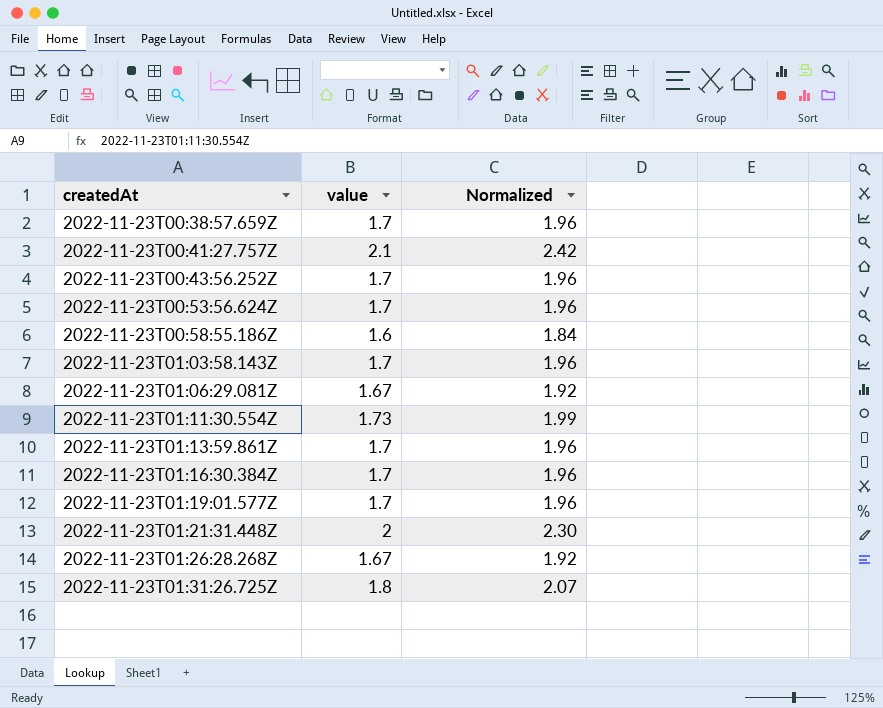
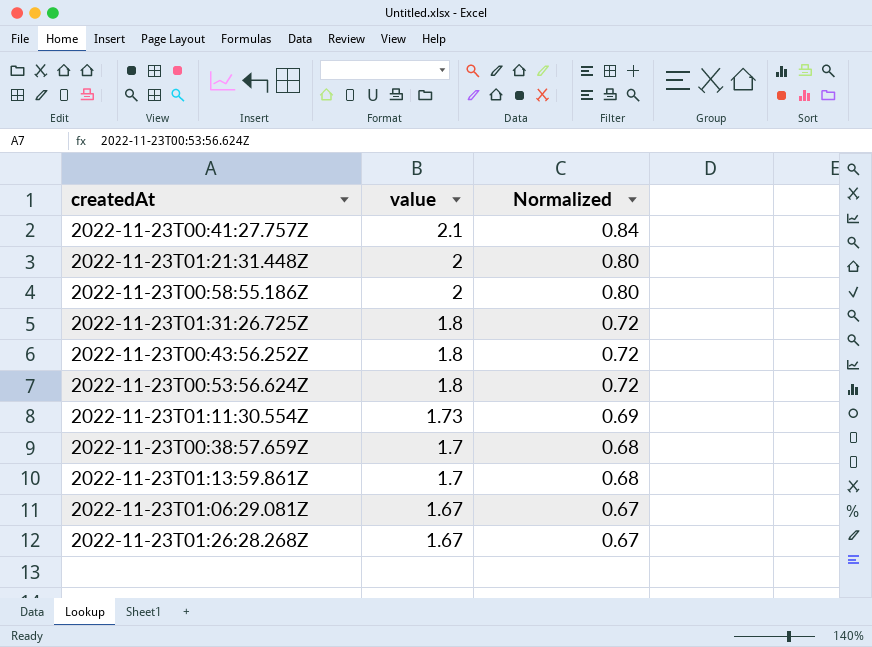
row order: createdAt ascending -> value descending
column Normalized | formula: [value] * 1.15 -> [value] * 0.4
row 2022-11-23T01:03:58.143Z: 1.7 | 1.96 -> none
row 2022-11-23T01:16:30.384Z: 1.7 | 1.96 -> none
row 2022-11-23T01:19:01.577Z: 1.7 | 1.96 -> none
2022-11-23T00:58:55.186Z | value: 1.6 -> 2
2022-11-23T00:43:56.252Z | value: 1.7 -> 1.8
2022-11-23T00:53:56.624Z | value: 1.7 -> 1.8

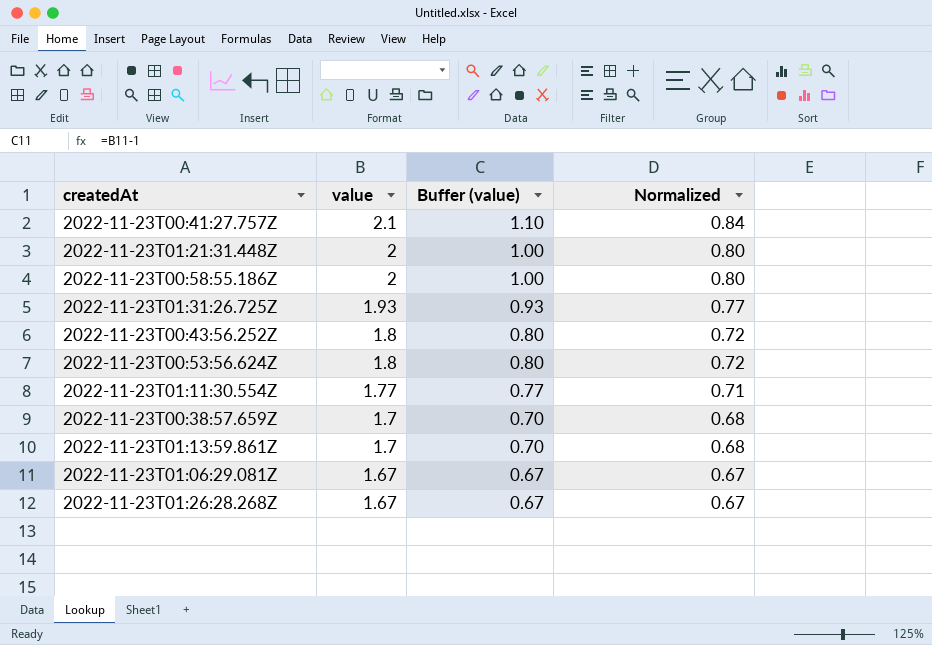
column Buffer (value) | formula: none -> [value] - 1
2022-11-23T01:31:26.725Z | value: 1.8 -> 1.93
2022-11-23T01:31:26.725Z | Normalized: 0.72 -> 0.77
2022-11-23T01:11:30.554Z | value: 1.73 -> 1.77
2022-11-23T01:11:30.554Z | Normalized: 0.69 -> 0.71

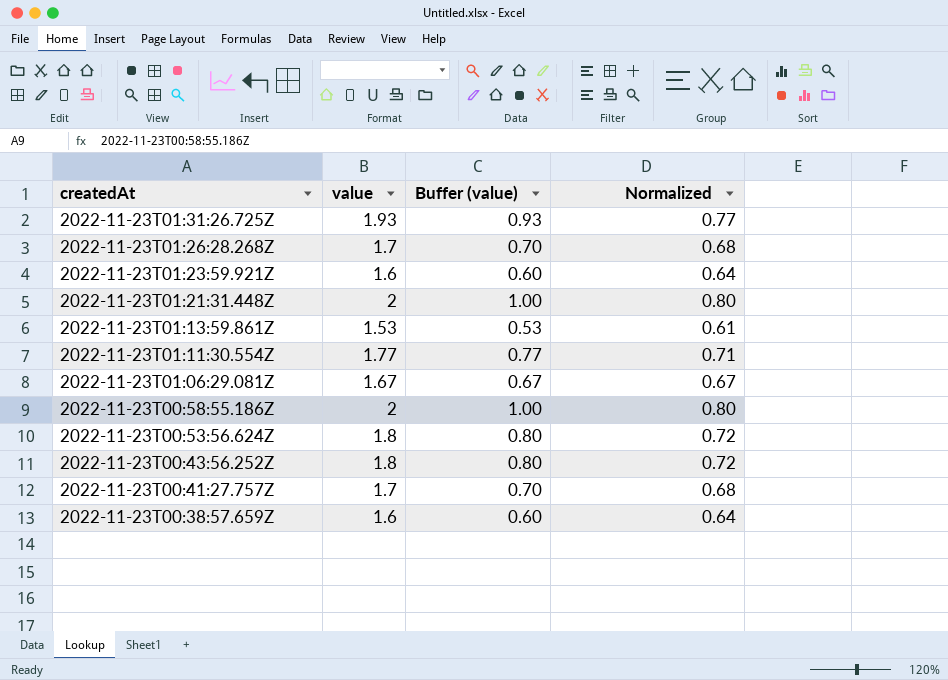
row order: value descending -> createdAt descending
2022-11-23T01:26:28.268Z | value: 1.67 -> 1.7
2022-11-23T01:26:28.268Z | Buffer (value): 0.67 -> 0.70
2022-11-23T01:26:28.268Z | Normalized: 0.67 -> 0.68
row 2022-11-23T01:23:59.921Z: none -> 1.6 | 0.60 | 0.64
2022-11-23T01:13:59.861Z | value: 1.7 -> 1.53
2022-11-23T01:13:59.861Z | Buffer (value): 0.70 -> 0.53
2022-11-23T01:13:59.861Z | Normalized: 0.68 -> 0.61
2022-11-23T00:41:27.757Z | value: 2.1 -> 1.7
2022-11-23T00:41:27.757Z | Buffer (value): 1.10 -> 0.70
2022-11-23T00:41:27.757Z | Normalized: 0.84 -> 0.68
2022-11-23T00:38:57.659Z | value: 1.7 -> 1.6
2022-11-23T00:38:57.659Z | Buffer (value): 0.70 -> 0.60
2022-11-23T00:38:57.659Z | Normalized: 0.68 -> 0.64

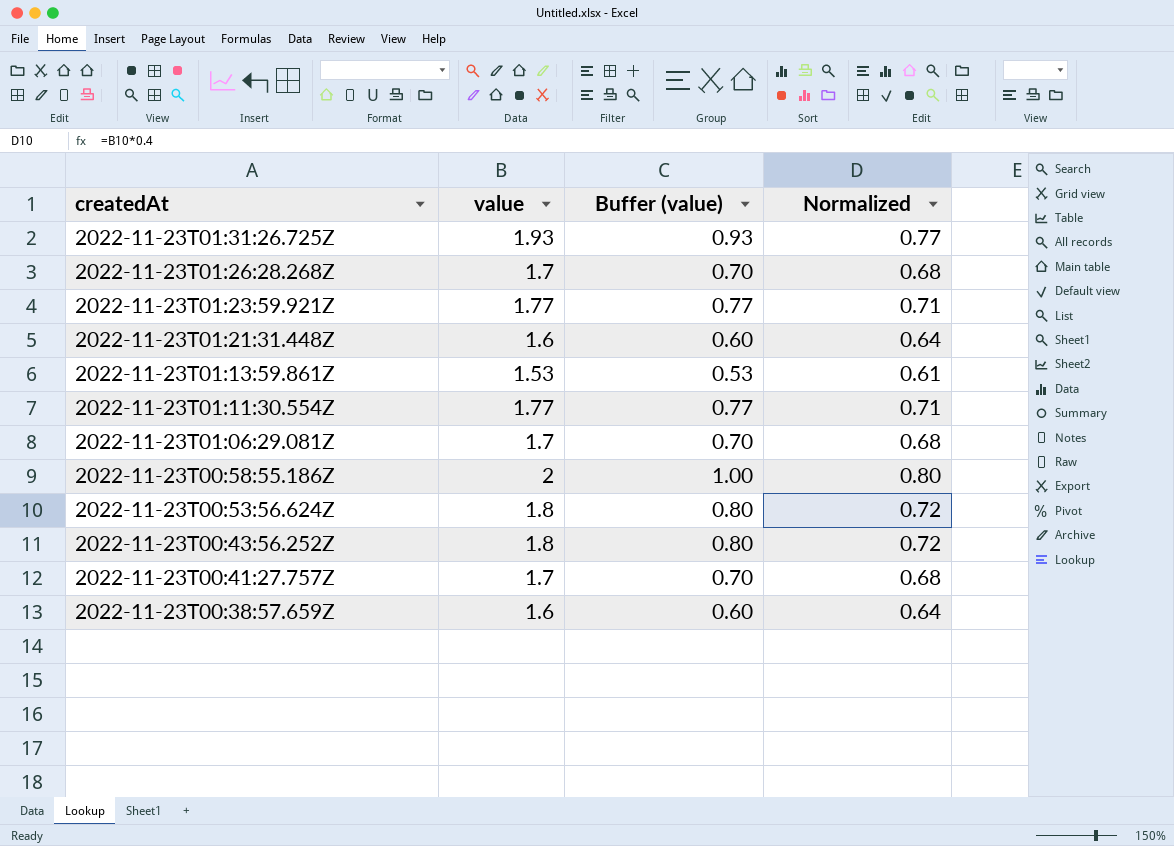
2022-11-23T01:23:59.921Z | value: 1.6 -> 1.77
2022-11-23T01:23:59.921Z | Buffer (value): 0.60 -> 0.77
2022-11-23T01:23:59.921Z | Normalized: 0.64 -> 0.71
2022-11-23T01:21:31.448Z | value: 2 -> 1.6
2022-11-23T01:21:31.448Z | Buffer (value): 1.00 -> 0.60
2022-11-23T01:21:31.448Z | Normalized: 0.80 -> 0.64
2022-11-23T01:06:29.081Z | value: 1.67 -> 1.7
2022-11-23T01:06:29.081Z | Buffer (value): 0.67 -> 0.70
2022-11-23T01:06:29.081Z | Normalized: 0.67 -> 0.68

